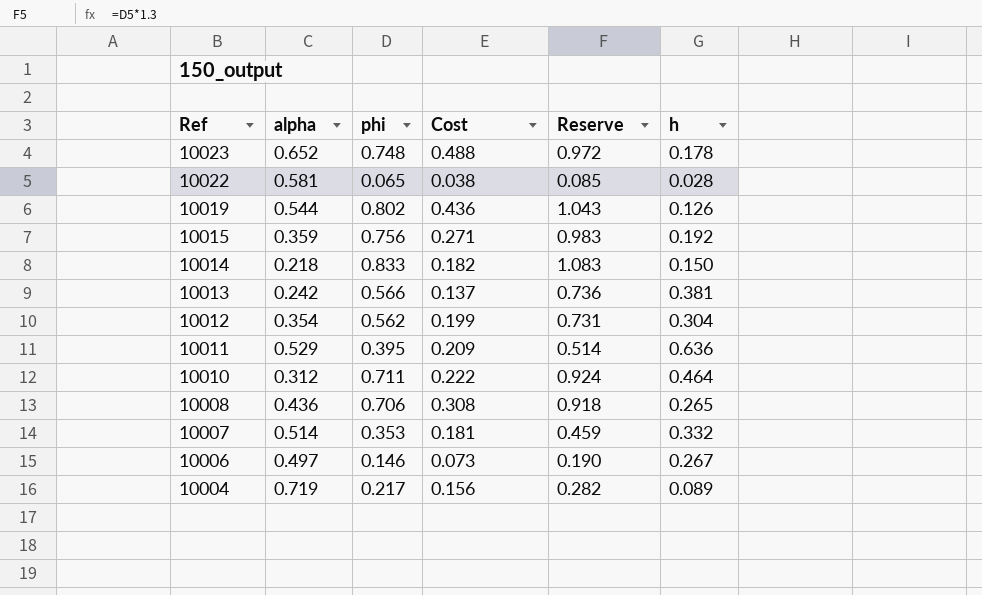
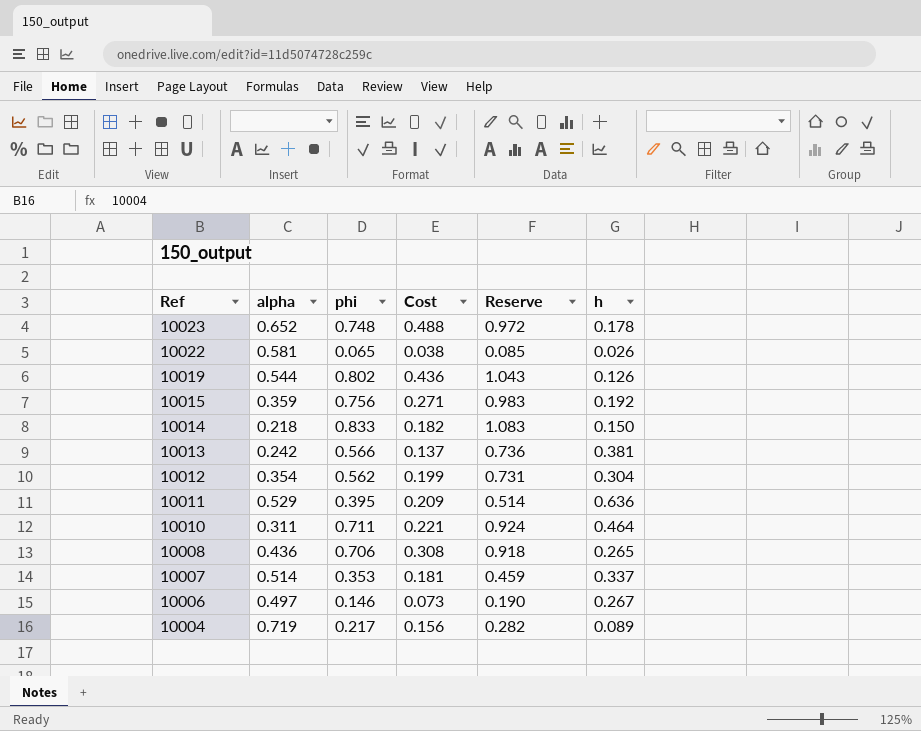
10022 | h: 0.028 -> 0.026
10010 | alpha: 0.312 -> 0.311
10010 | Cost: 0.222 -> 0.221
10007 | h: 0.332 -> 0.337

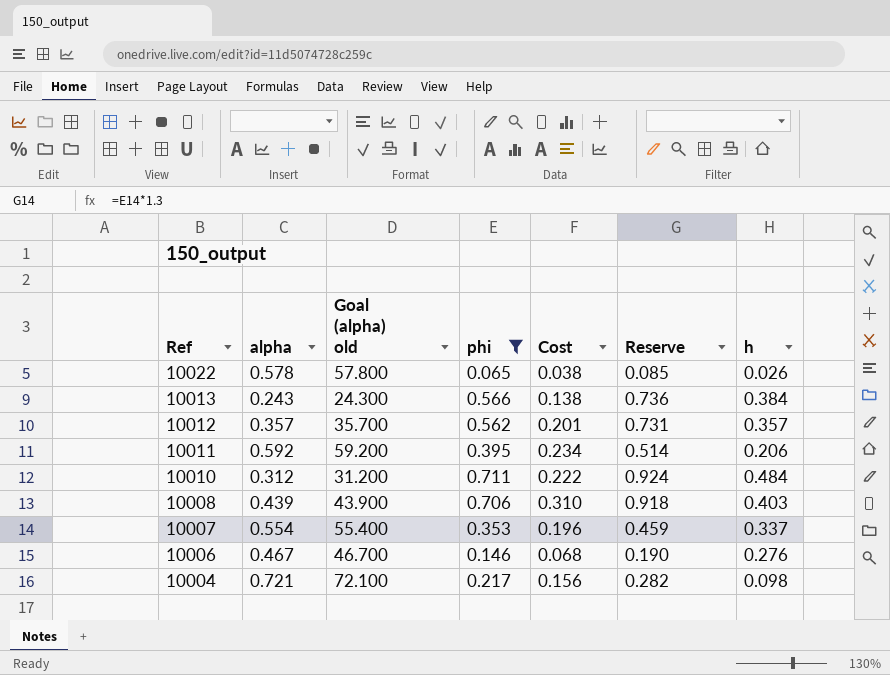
filter: none -> phi <= 0.711
column Goal (alpha) old | formula: none -> [alpha] * 100
10022 | alpha: 0.581 -> 0.578
10013 | alpha: 0.242 -> 0.243
10013 | Cost: 0.137 -> 0.138
10013 | h: 0.381 -> 0.384
10012 | alpha: 0.354 -> 0.357
10012 | Cost: 0.199 -> 0.201
10012 | h: 0.304 -> 0.357
10011 | alpha: 0.529 -> 0.592
10011 | Cost: 0.209 -> 0.234
10011 | h: 0.636 -> 0.206
10010 | alpha: 0.311 -> 0.312
10010 | Cost: 0.221 -> 0.222
10010 | h: 0.464 -> 0.484
10008 | alpha: 0.436 -> 0.439
10008 | Cost: 0.308 -> 0.310
10008 | h: 0.265 -> 0.403
10007 | alpha: 0.514 -> 0.554
10007 | Cost: 0.181 -> 0.196
10006 | alpha: 0.497 -> 0.467
10006 | Cost: 0.073 -> 0.068
10006 | h: 0.267 -> 0.276
10004 | alpha: 0.719 -> 0.721
10004 | h: 0.089 -> 0.098

